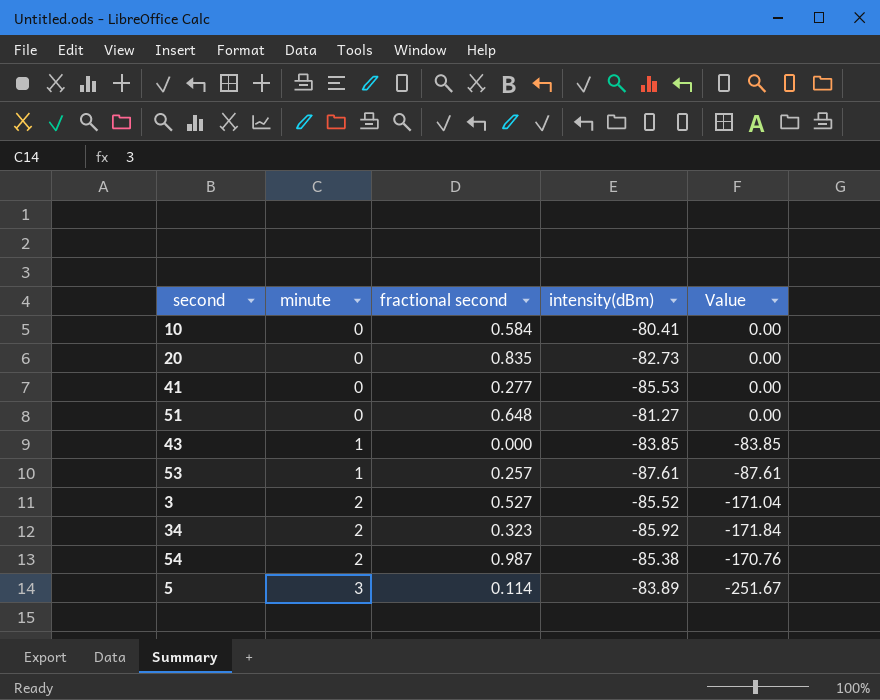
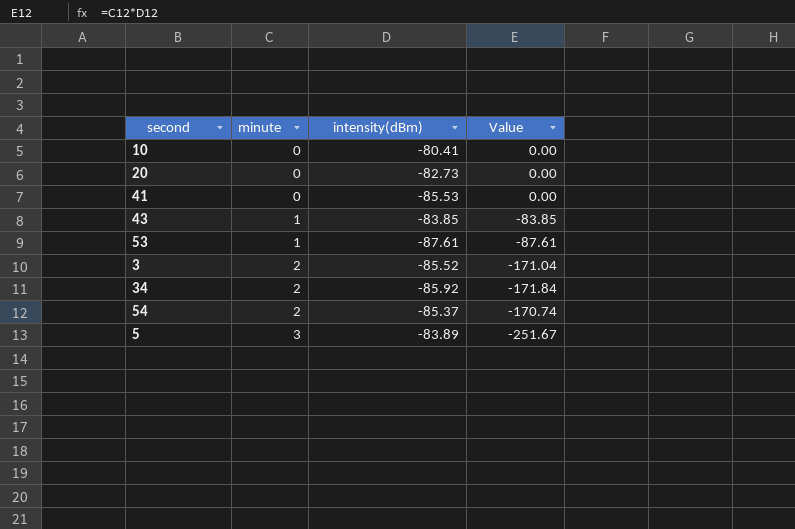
column fractional second | position: 3 -> none
row 51: 0 | 0.648 | -81.27 | 0.00 -> none
54 | intensity(dBm): -85.38 -> -85.37
54 | Value: -170.76 -> -170.74

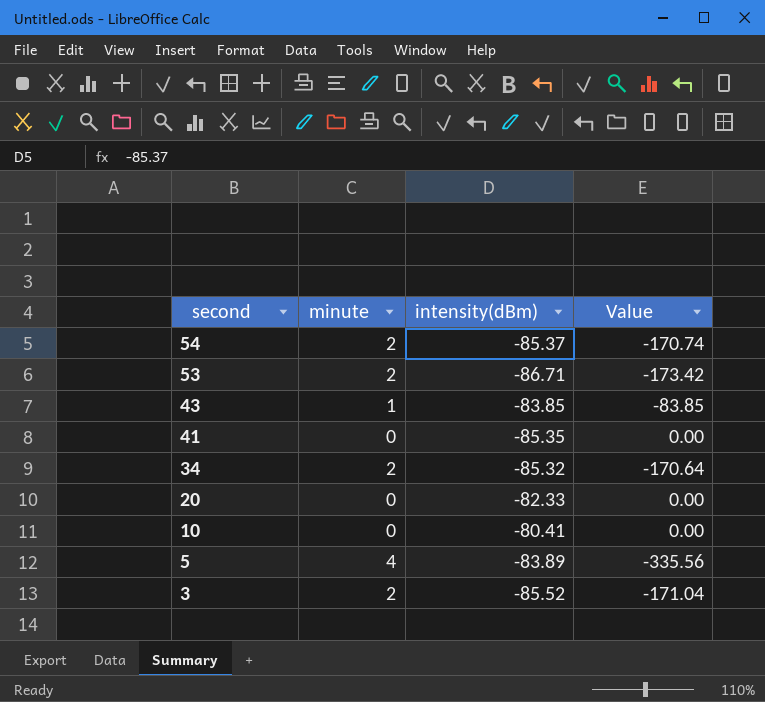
row order: minute ascending -> second descending
53 | minute: 1 -> 2
53 | intensity(dBm): -87.61 -> -86.71
53 | Value: -87.61 -> -173.42
41 | intensity(dBm): -85.53 -> -85.35
34 | intensity(dBm): -85.92 -> -85.32
34 | Value: -171.84 -> -170.64
20 | intensity(dBm): -82.73 -> -82.33
5 | minute: 3 -> 4
5 | Value: -251.67 -> -335.56

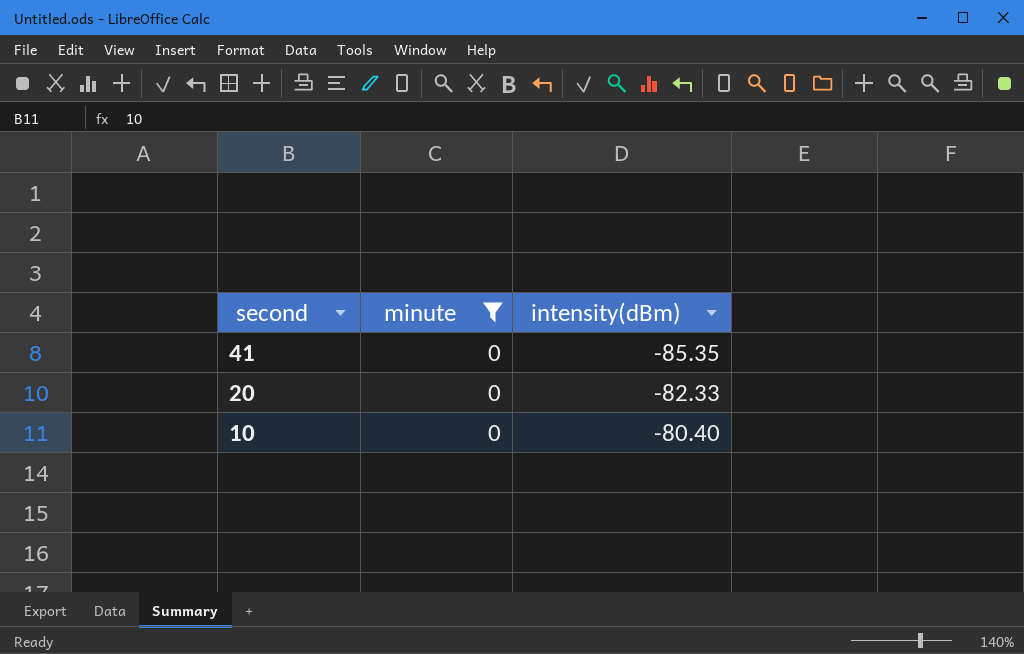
filter: none -> minute = 0
column Value | formula: [minute] * [intensity(dBm)] -> none
10 | intensity(dBm): -80.41 -> -80.40

